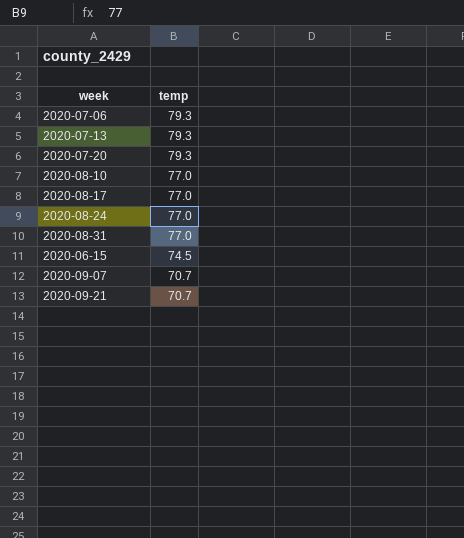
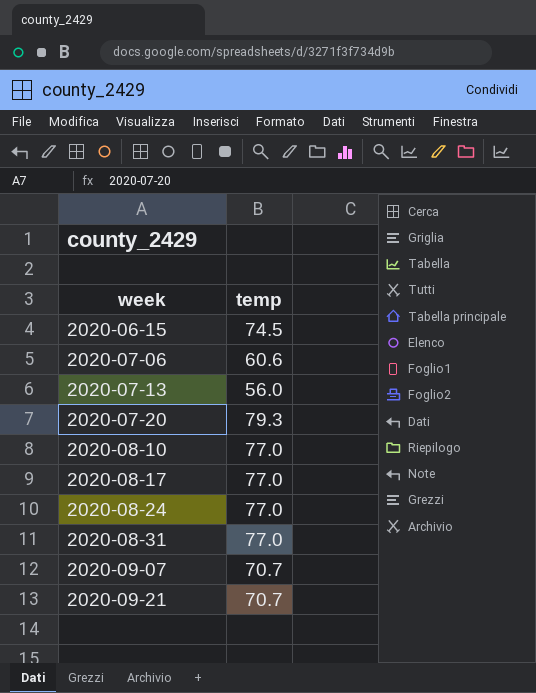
row order: temp descending -> week ascending
2020-07-06 | temp: 79.3 -> 60.6
2020-07-13 | temp: 79.3 -> 56.0

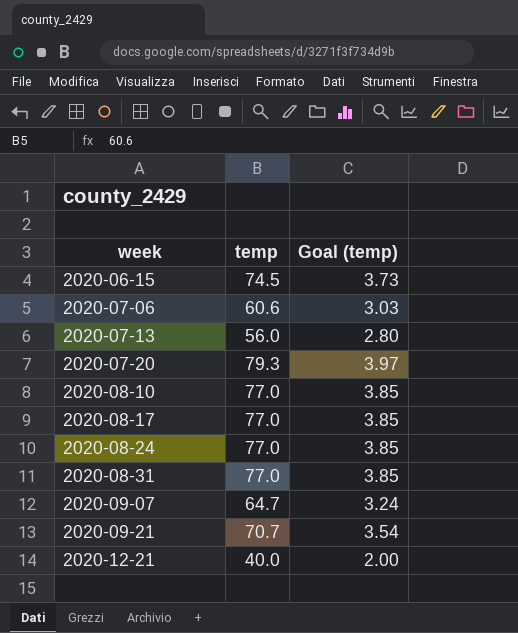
column Goal (temp) | formula: none -> [temp] * 0.05
2020-09-07 | temp: 70.7 -> 64.7
row 2020-12-21: none -> 40.0 | 2.00

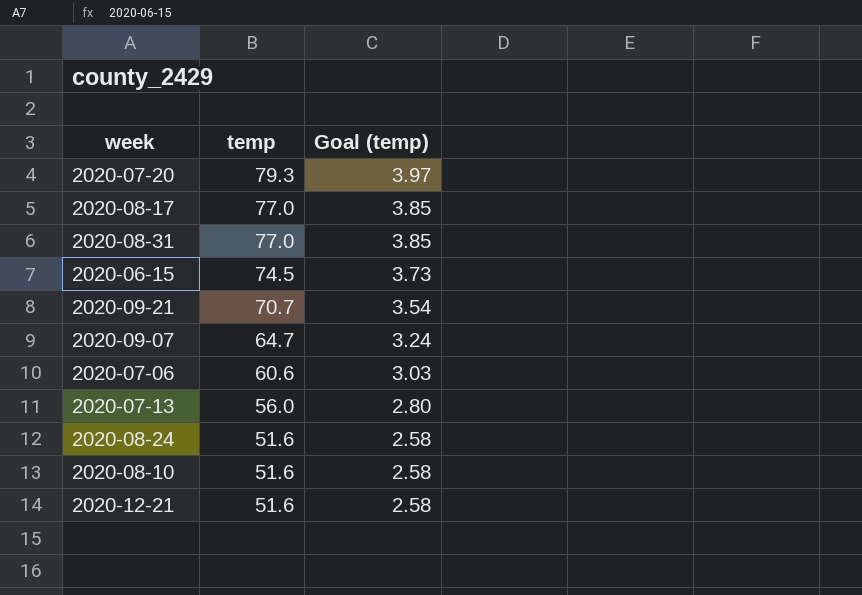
row order: week ascending -> temp descending
2020-08-24 | temp: 77.0 -> 51.6
2020-08-24 | Goal (temp): 3.85 -> 2.58
2020-08-10 | temp: 77.0 -> 51.6
2020-08-10 | Goal (temp): 3.85 -> 2.58
2020-12-21 | temp: 40.0 -> 51.6
2020-12-21 | Goal (temp): 2.00 -> 2.58

